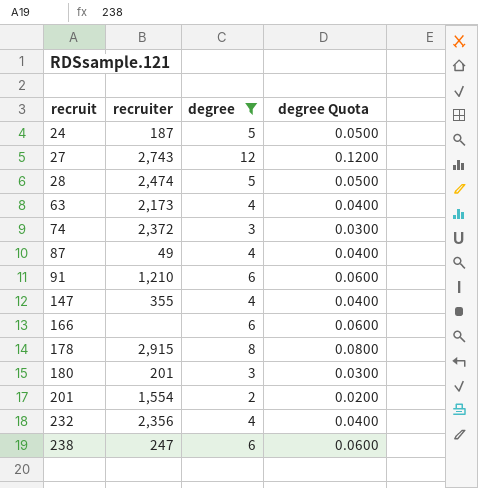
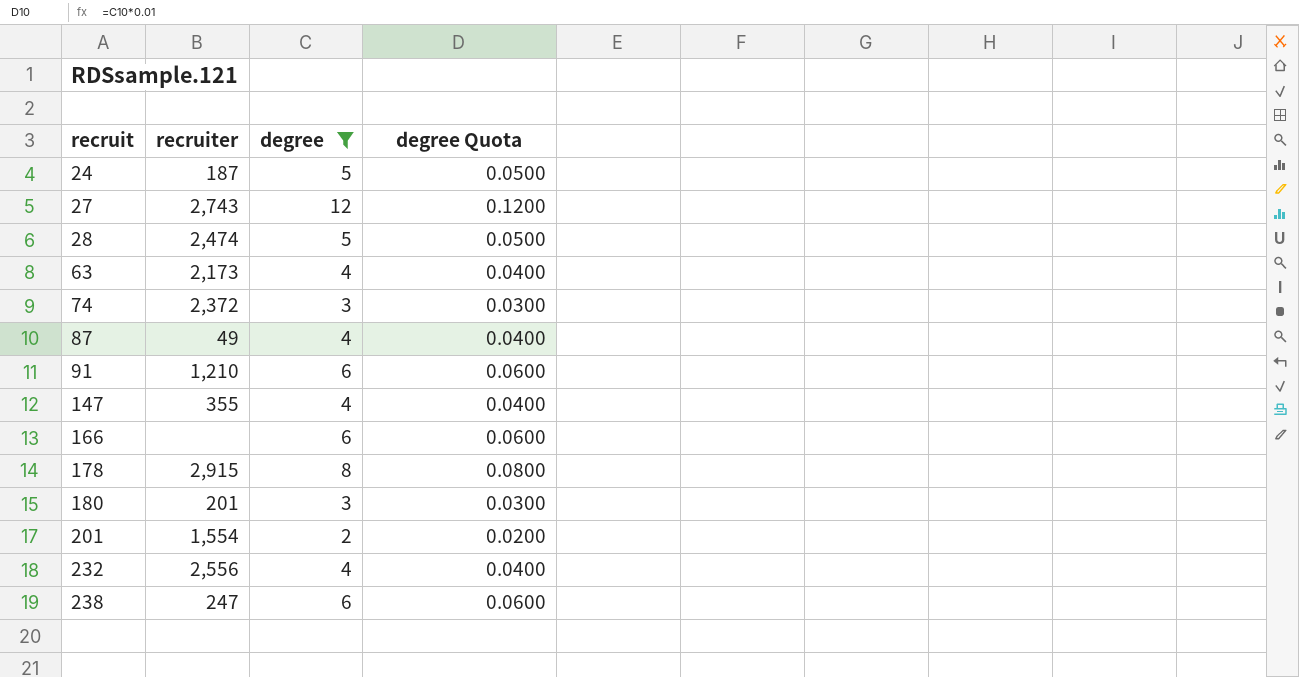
232 | recruiter: 2,356 -> 2,556

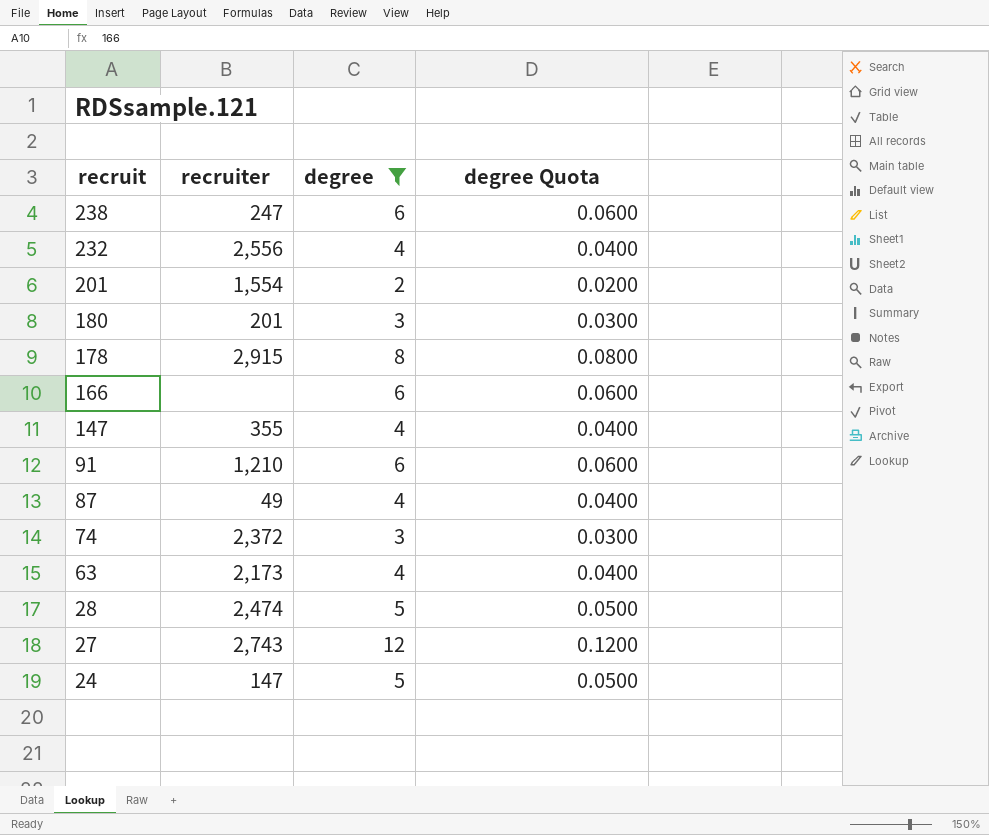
row order: recruit ascending -> recruit descending
24 | recruiter: 187 -> 147

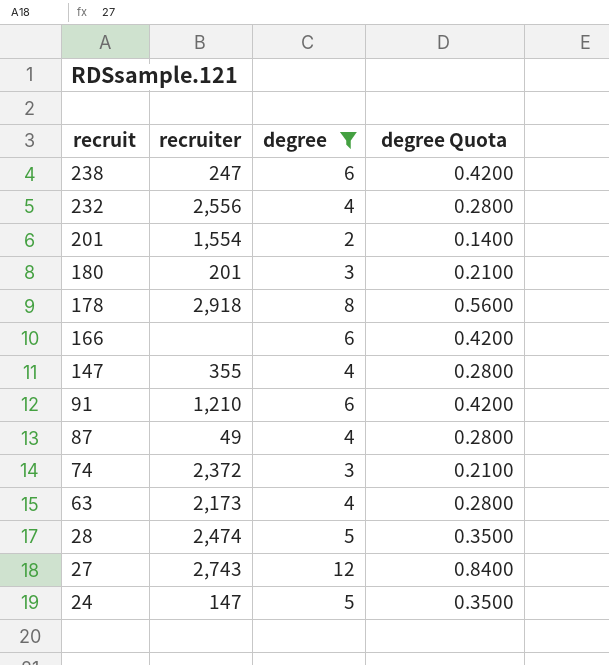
column degree Quota | formula: [degree] * 0.01 -> [degree] * 0.07
178 | recruiter: 2,915 -> 2,918

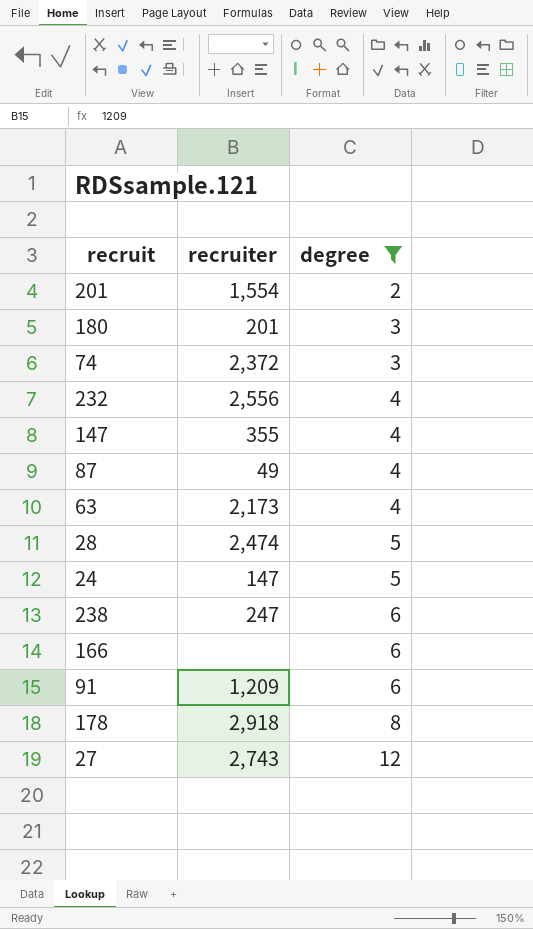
row order: recruit descending -> degree ascending
column degree Quota | formula: [degree] * 0.07 -> none
91 | recruiter: 1,210 -> 1,209

